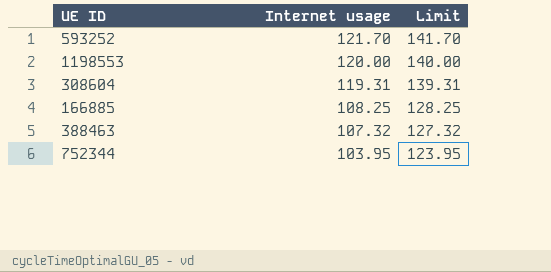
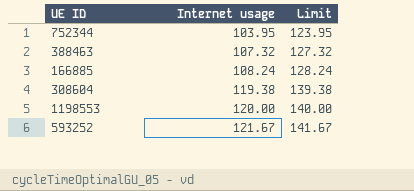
row order: Internet usage descending -> Internet usage ascending
166885 | Internet usage: 108.25 -> 108.24
166885 | Limit: 128.25 -> 128.24
308604 | Internet usage: 119.31 -> 119.38
308604 | Limit: 139.31 -> 139.38
593252 | Internet usage: 121.70 -> 121.67
593252 | Limit: 141.70 -> 141.67

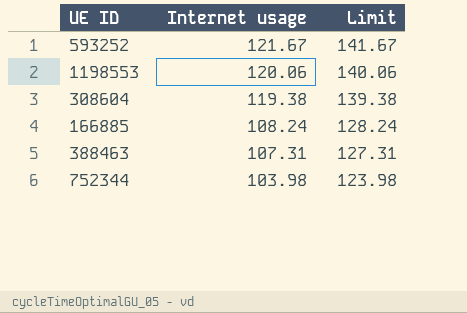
row order: Internet usage ascending -> Internet usage descending
1198553 | Internet usage: 120.00 -> 120.06
1198553 | Limit: 140.00 -> 140.06
388463 | Internet usage: 107.32 -> 107.31
388463 | Limit: 127.32 -> 127.31
752344 | Internet usage: 103.95 -> 103.98
752344 | Limit: 123.95 -> 123.98

